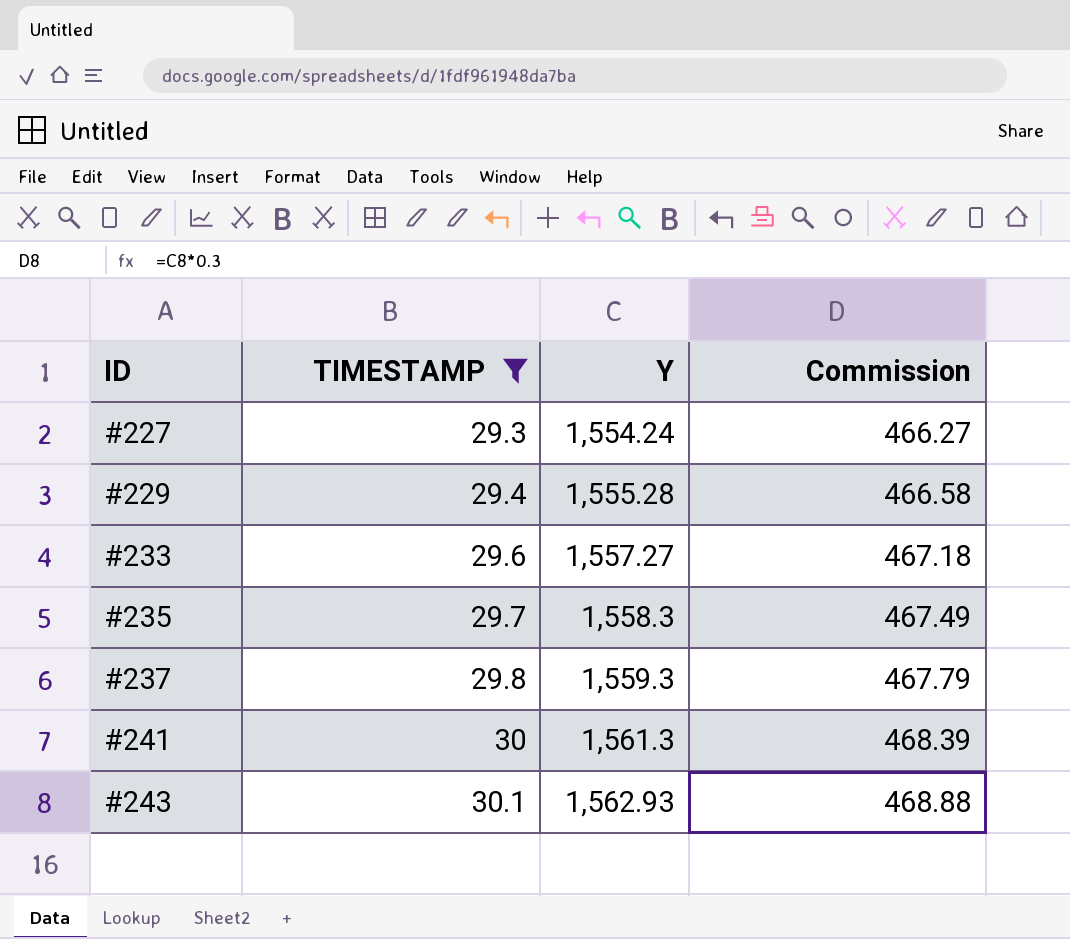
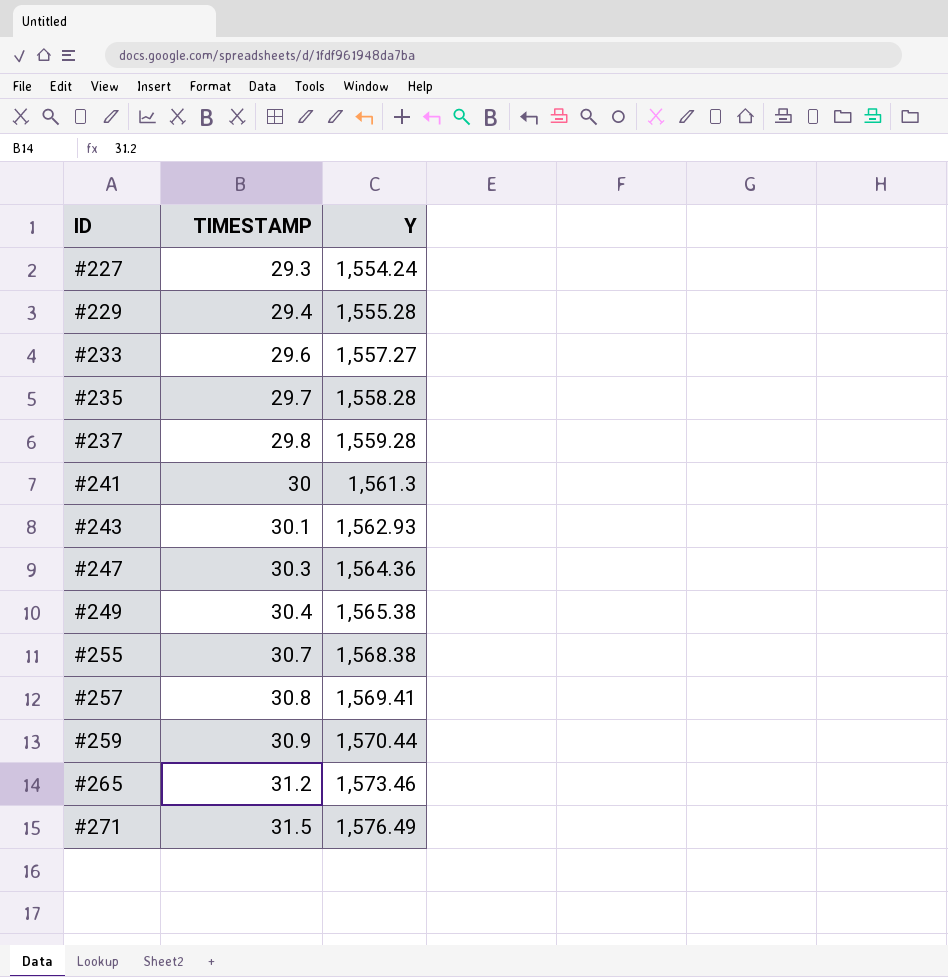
filter: TIMESTAMP <= 30.1 -> none
column Commission | formula: [Y] * 0.3 -> none
#235 | Y: 1,558.3 -> 1,558.28
#237 | Y: 1,559.3 -> 1,559.28

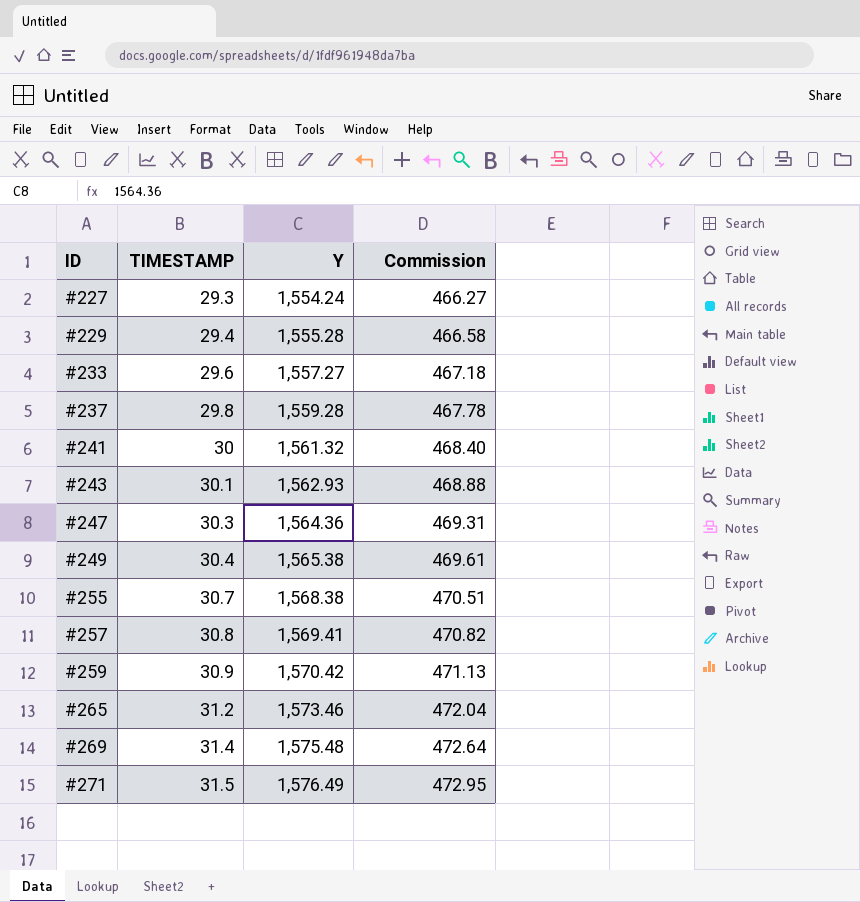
column Commission | formula: none -> [Y] * 0.3
row #235: 29.7 | 1,558.28 -> none
#241 | Y: 1,561.3 -> 1,561.32
#259 | Y: 1,570.44 -> 1,570.42
row #269: none -> 31.4 | 1,575.48 | 472.64

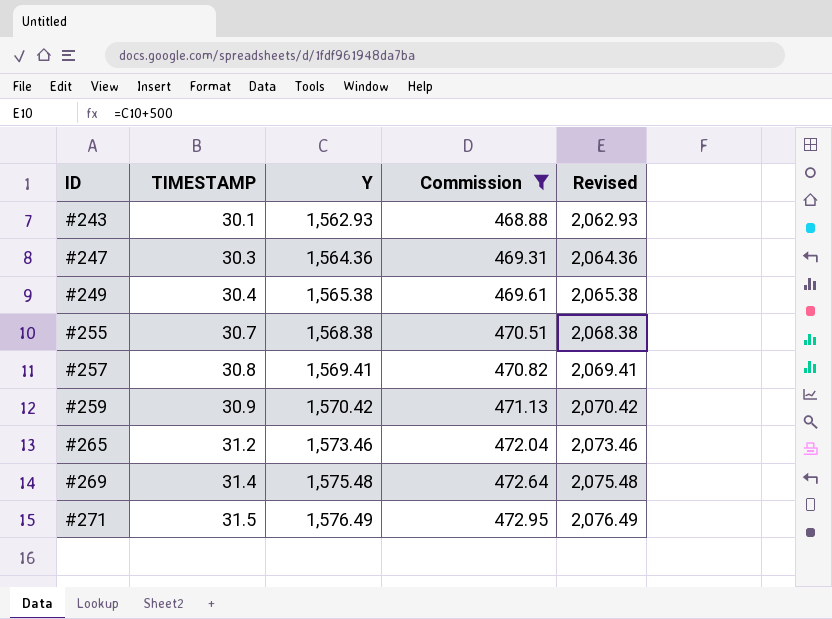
filter: none -> Commission >= 468.88
column Revised | formula: none -> [Y] + 500

